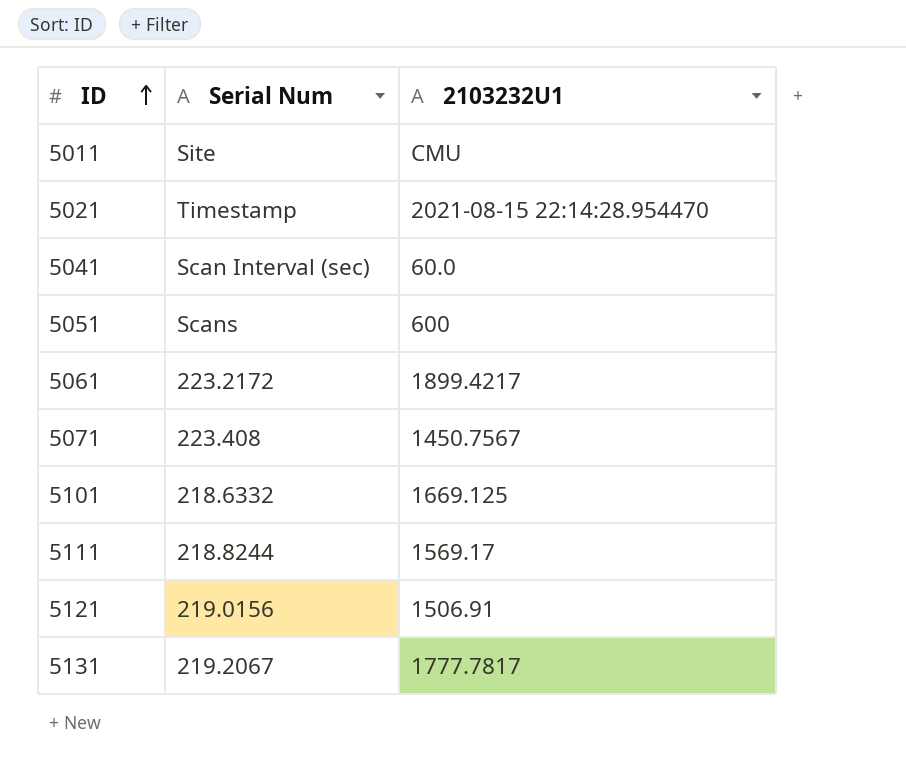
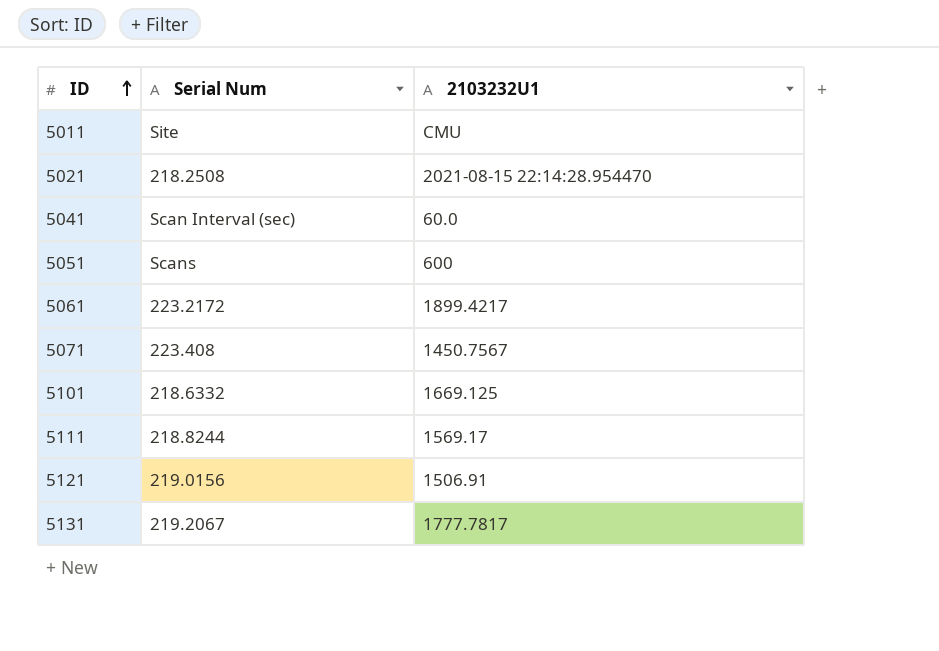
5021 | Serial Num: Timestamp -> 218.2508

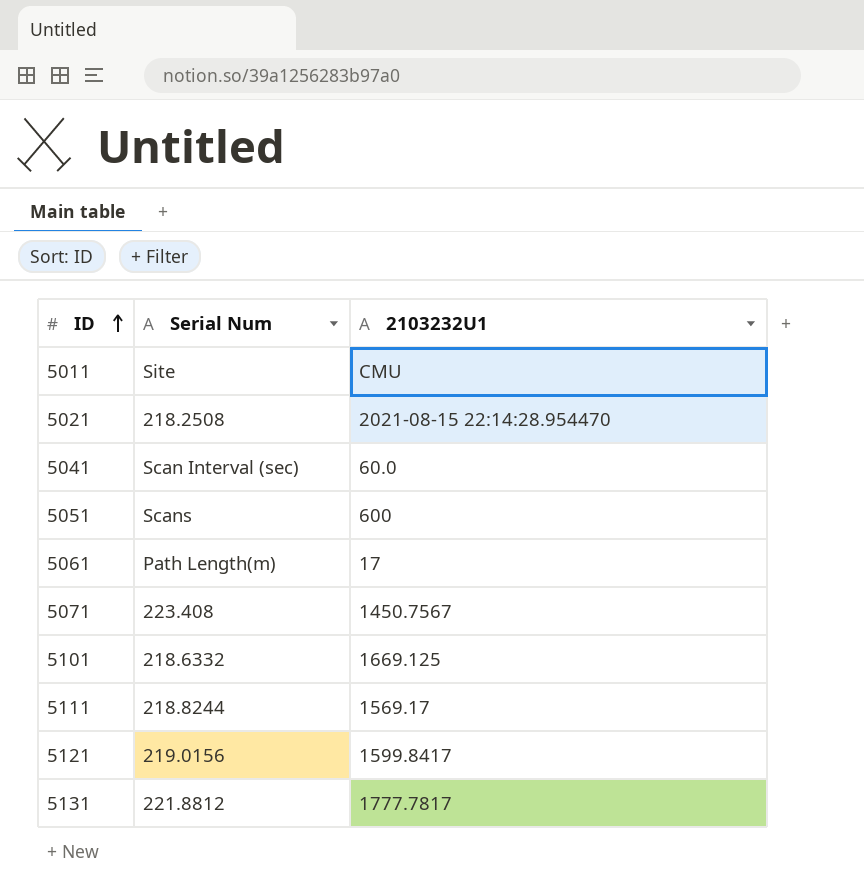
5061 | Serial Num: 223.2172 -> Path Length(m)
5061 | 2103232U1: 1899.4217 -> 17
5121 | 2103232U1: 1506.91 -> 1599.8417
5131 | Serial Num: 219.2067 -> 221.8812

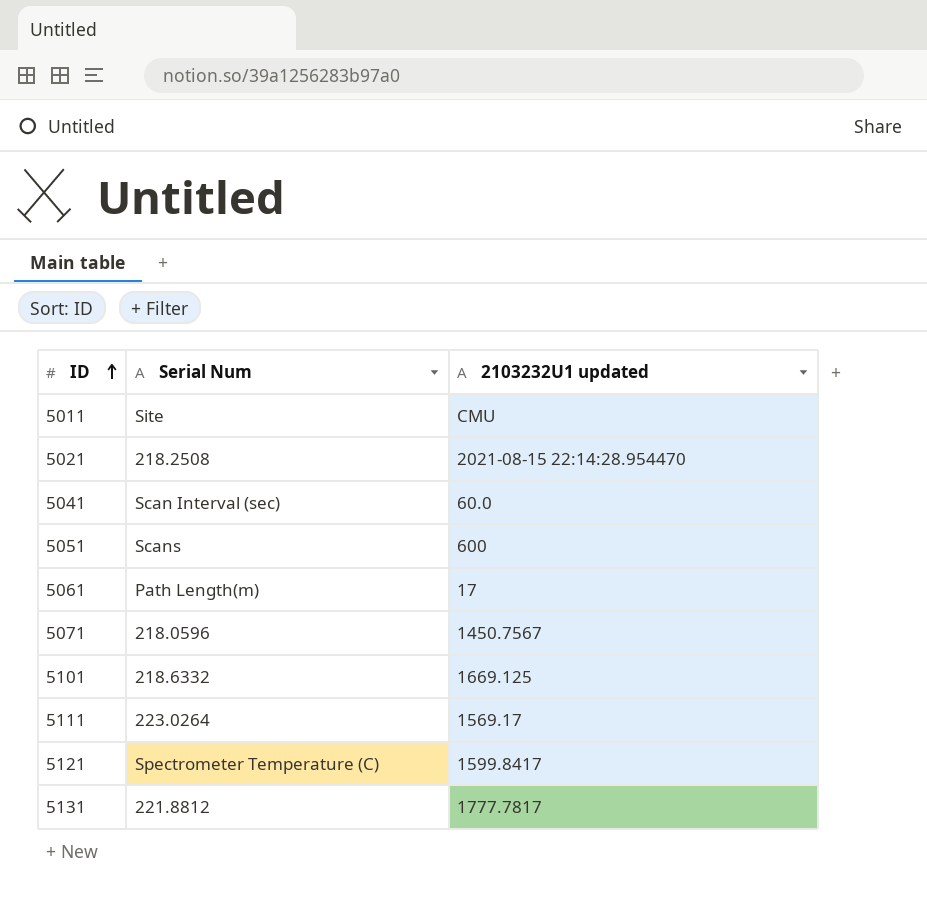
column name: 2103232U1 -> 2103232U1 updated
5071 | Serial Num: 223.408 -> 218.0596
5111 | Serial Num: 218.8244 -> 223.0264
5121 | Serial Num: 219.0156 -> Spectrometer Temperature (C)

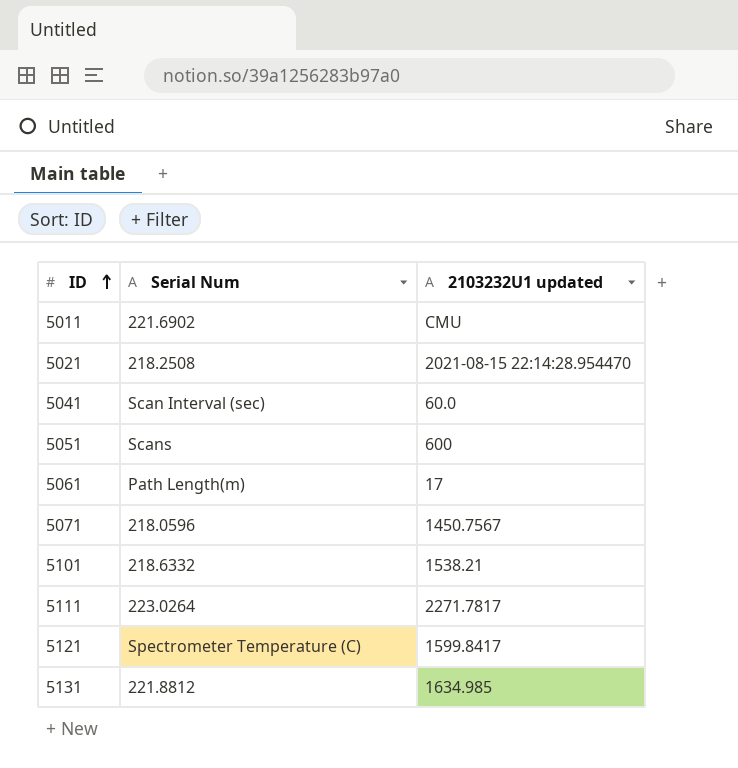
5011 | Serial Num: Site -> 221.6902
5101 | 2103232U1 updated: 1669.125 -> 1538.21
5111 | 2103232U1 updated: 1569.17 -> 2271.7817
5131 | 2103232U1 updated: 1777.7817 -> 1634.985

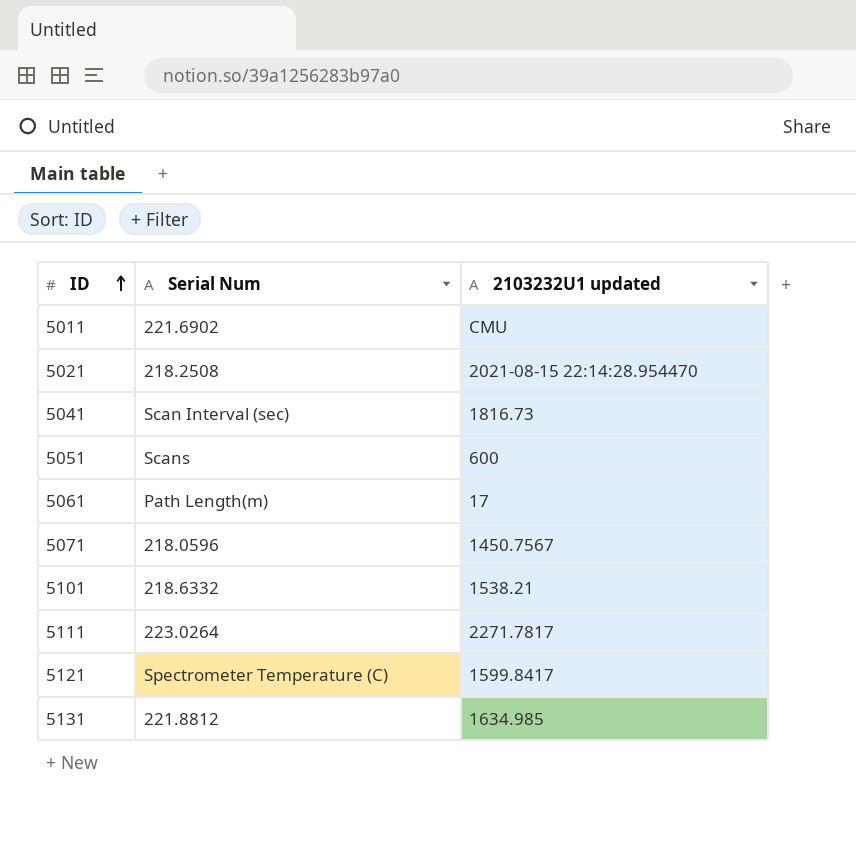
5041 | 2103232U1 updated: 60.0 -> 1816.73

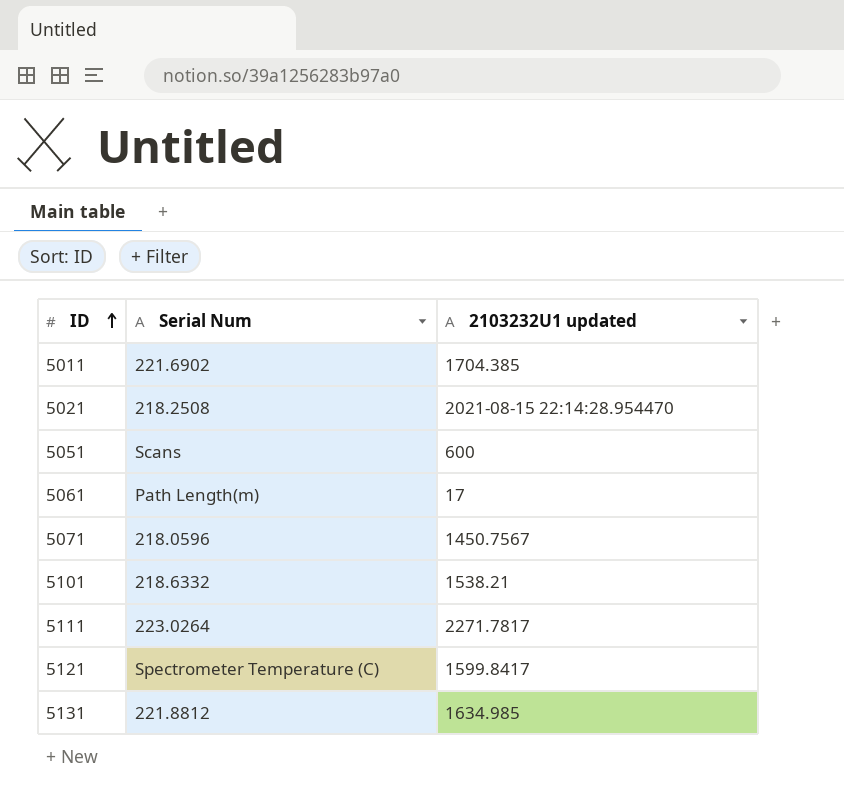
row 5041: Scan Interval (sec) | 1816.73 -> none
5011 | 2103232U1 updated: CMU -> 1704.385

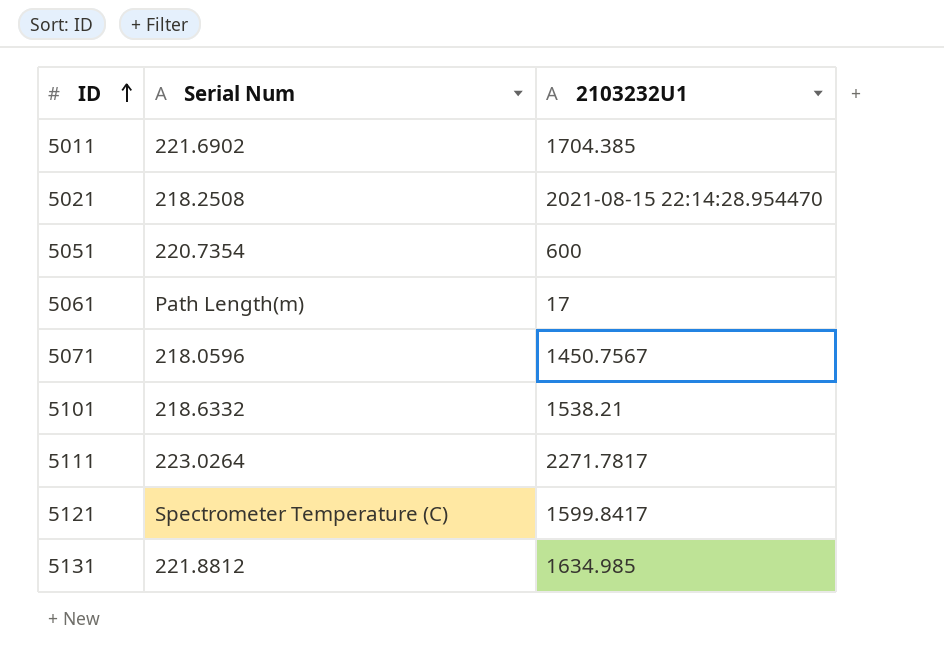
column name: 2103232U1 updated -> 2103232U1
5051 | Serial Num: Scans -> 220.7354

